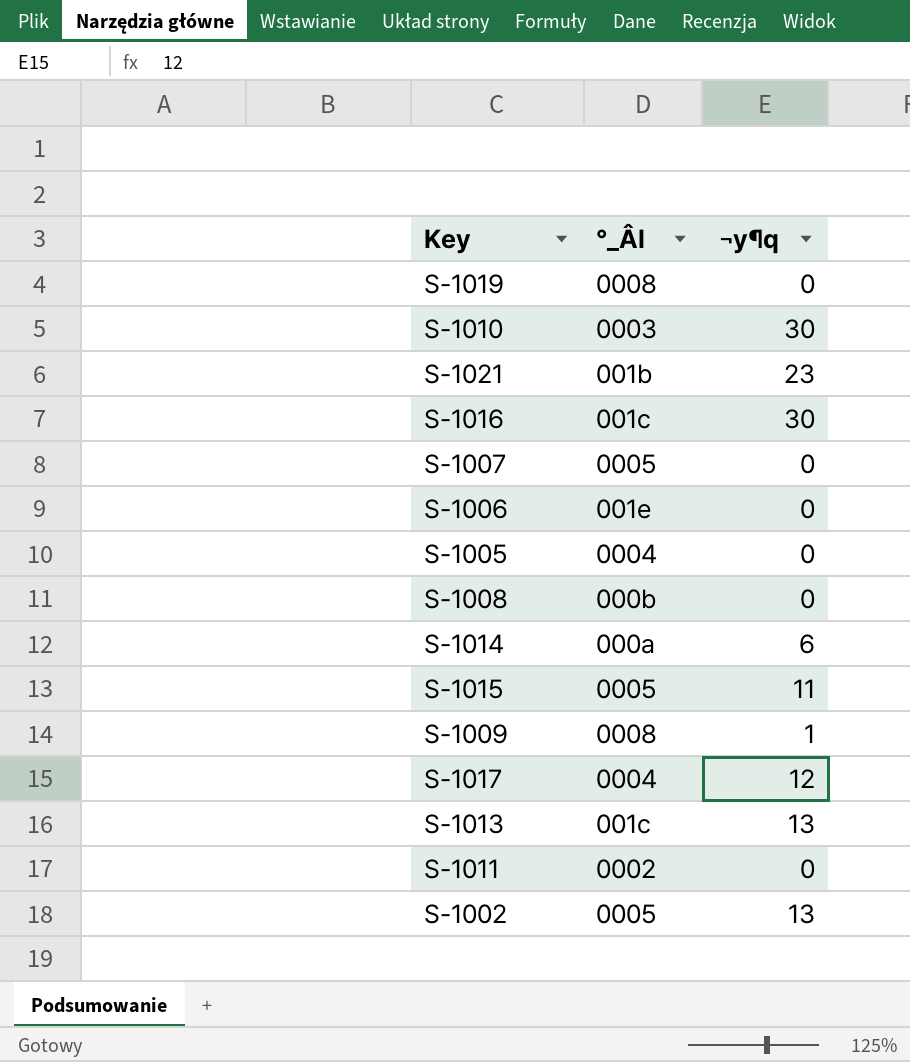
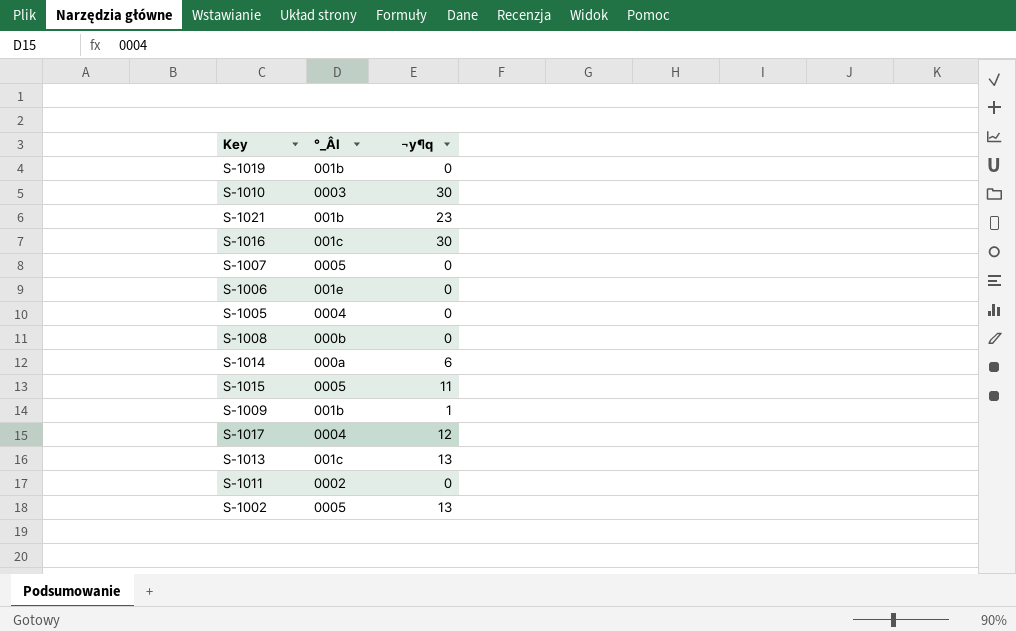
S-1019 | °_ÂI: 0008 -> 001b
S-1009 | °_ÂI: 0008 -> 001b

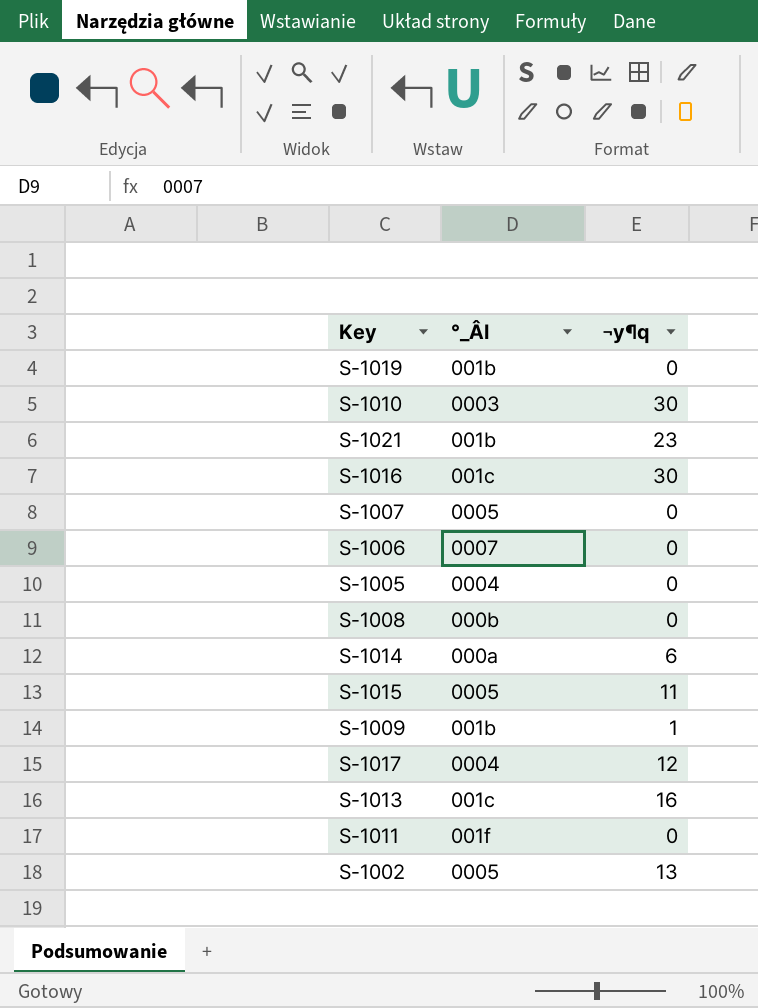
S-1006 | °_ÂI: 001e -> 0007
S-1013 | ¬y¶q: 13 -> 16
S-1011 | °_ÂI: 0002 -> 001f

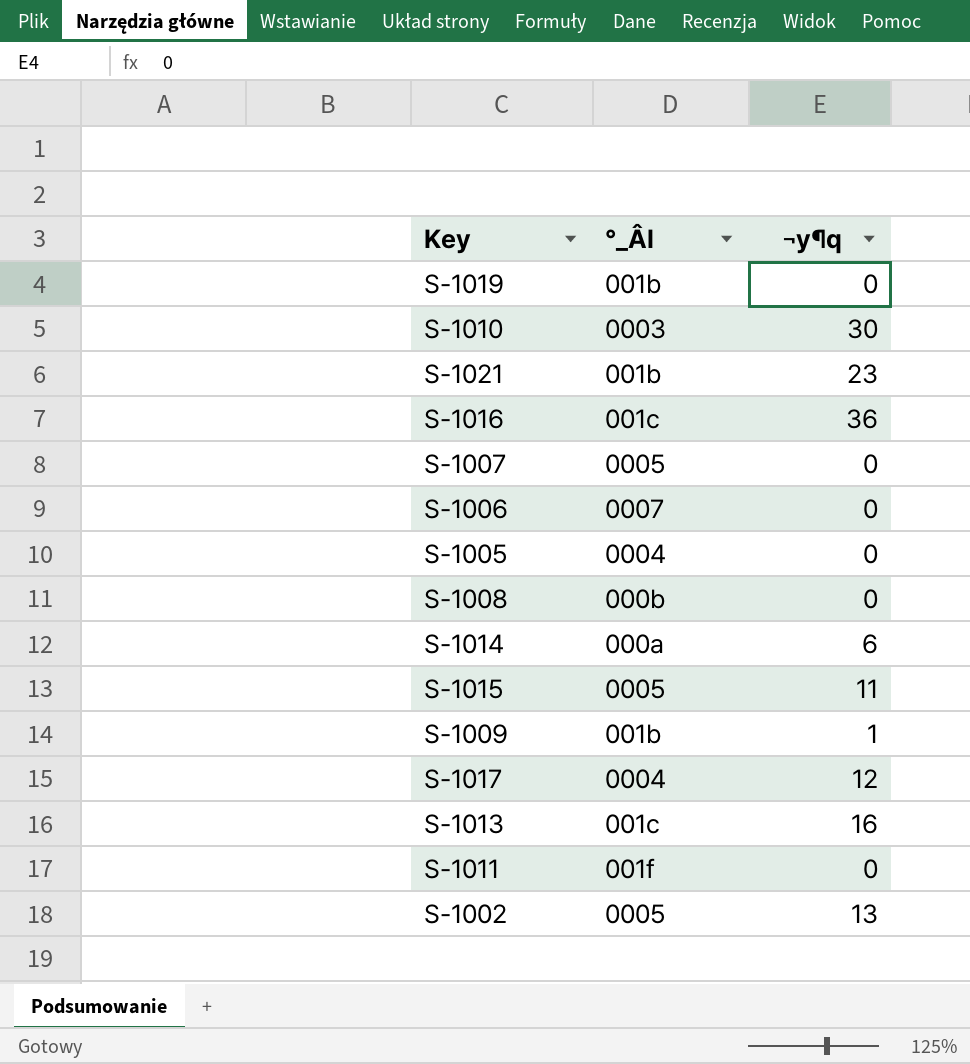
S-1016 | ¬y¶q: 30 -> 36

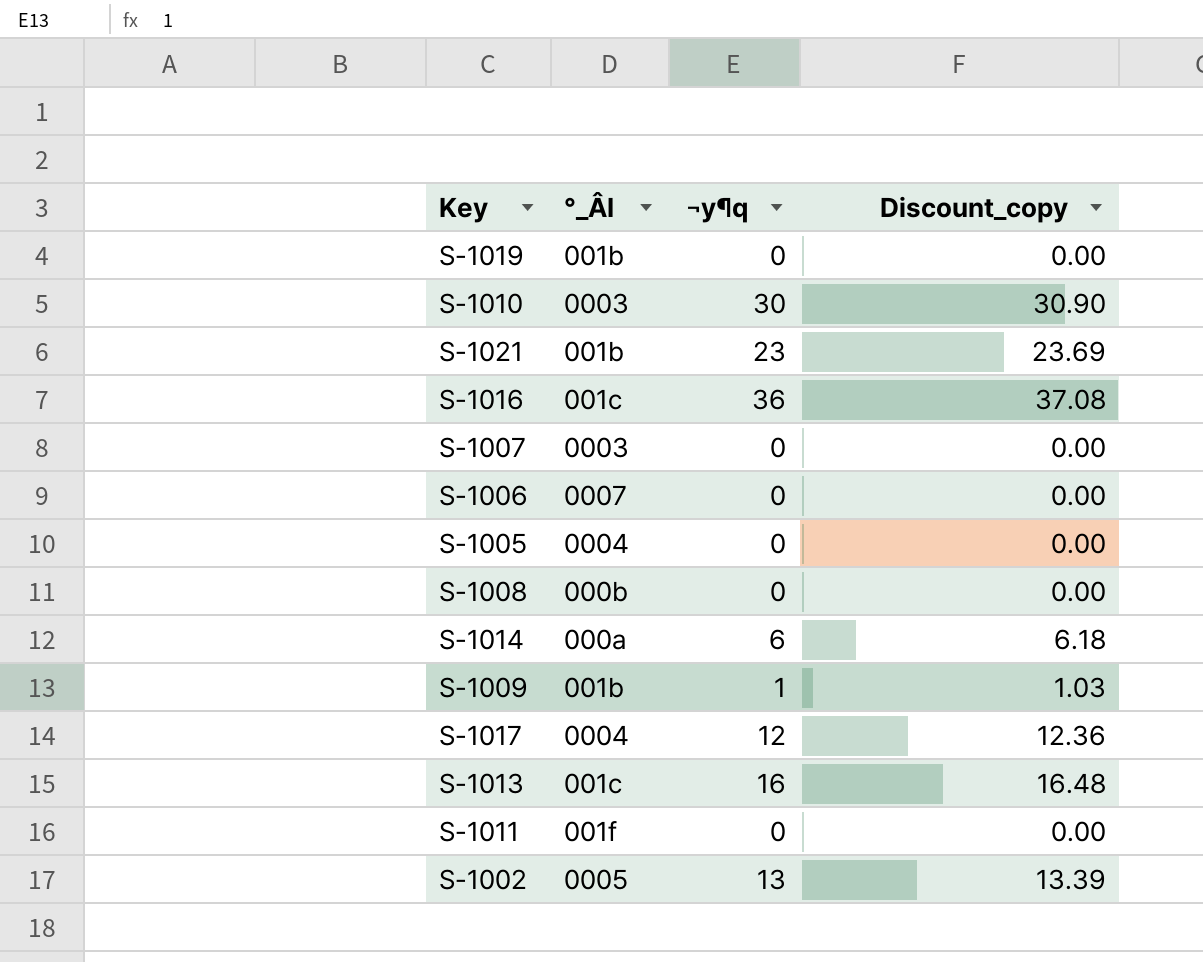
column Discount_copy | formula: none -> [¬y¶q] * 1.03
row S-1015: 0005 | 11 -> none
S-1007 | °_ÂI: 0005 -> 0003

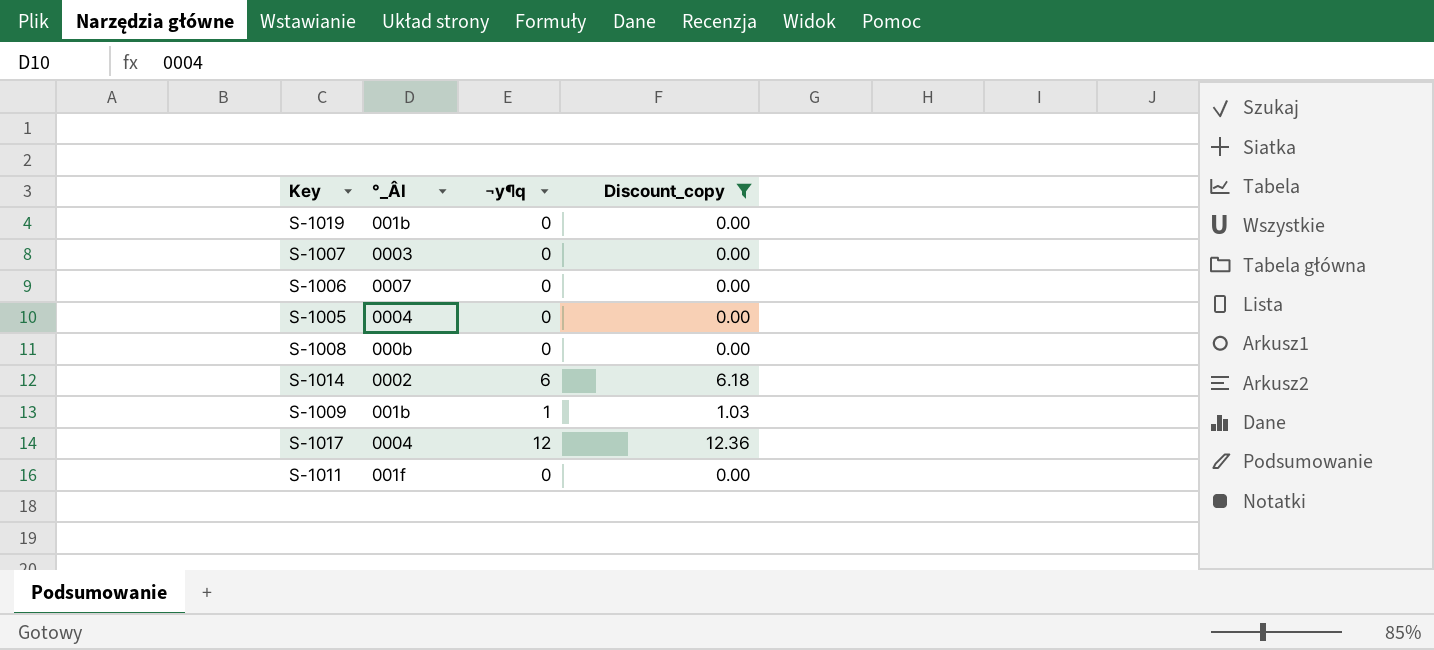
filter: none -> Discount_copy <= 12.36
S-1014 | °_ÂI: 000a -> 0002

